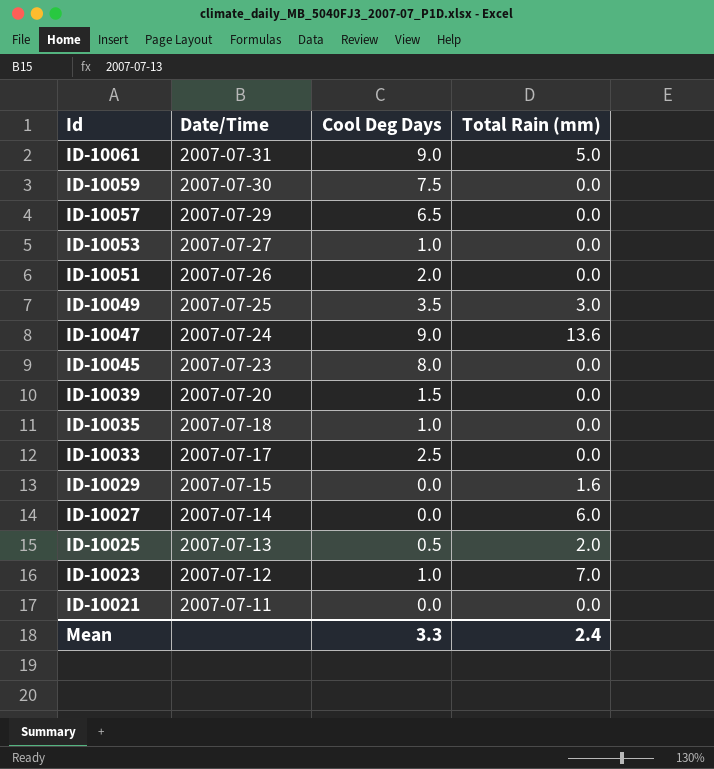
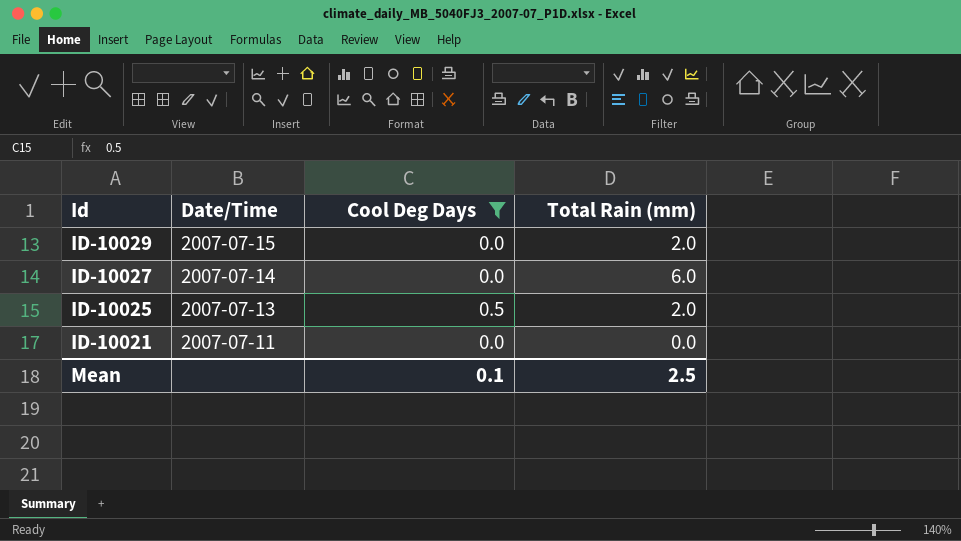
filter: none -> Cool Deg Days <= 0.5
ID-10029 | Total Rain (mm): 1.6 -> 2.0
Mean | Cool Deg Days: 3.3 -> 0.1
Mean | Total Rain (mm): 2.4 -> 2.5

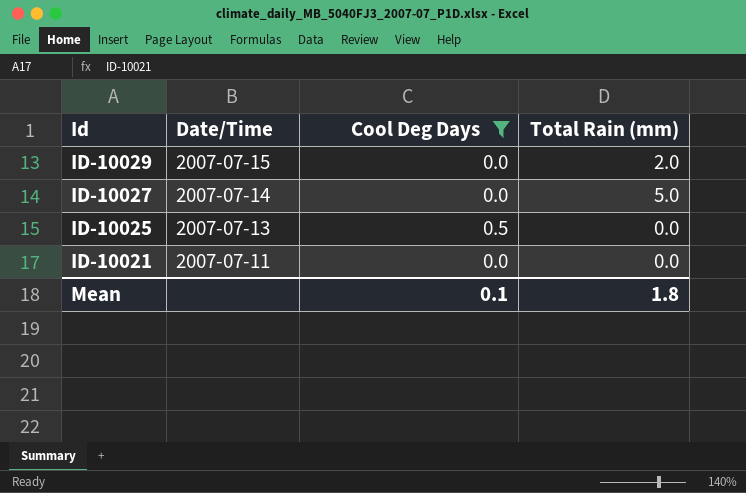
ID-10027 | Total Rain (mm): 6.0 -> 5.0
ID-10025 | Total Rain (mm): 2.0 -> 0.0
Mean | Total Rain (mm): 2.5 -> 1.8

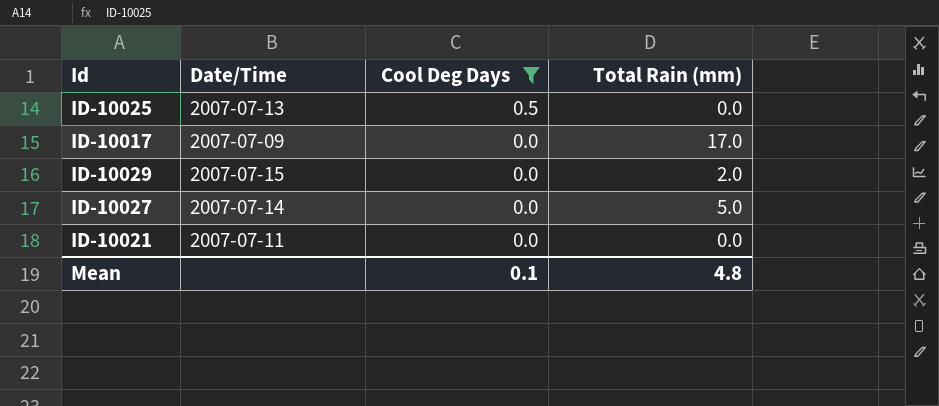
row order: Id descending -> Cool Deg Days descending
row ID-10017: none -> 2007-07-09 | 0.0 | 17.0
Mean | Total Rain (mm): 1.8 -> 4.8

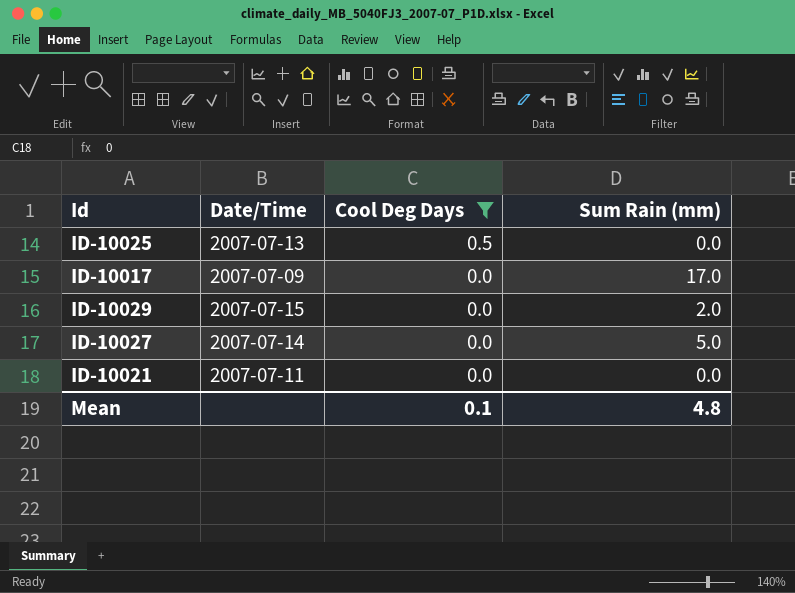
column name: Total Rain (mm) -> Sum Rain (mm)

